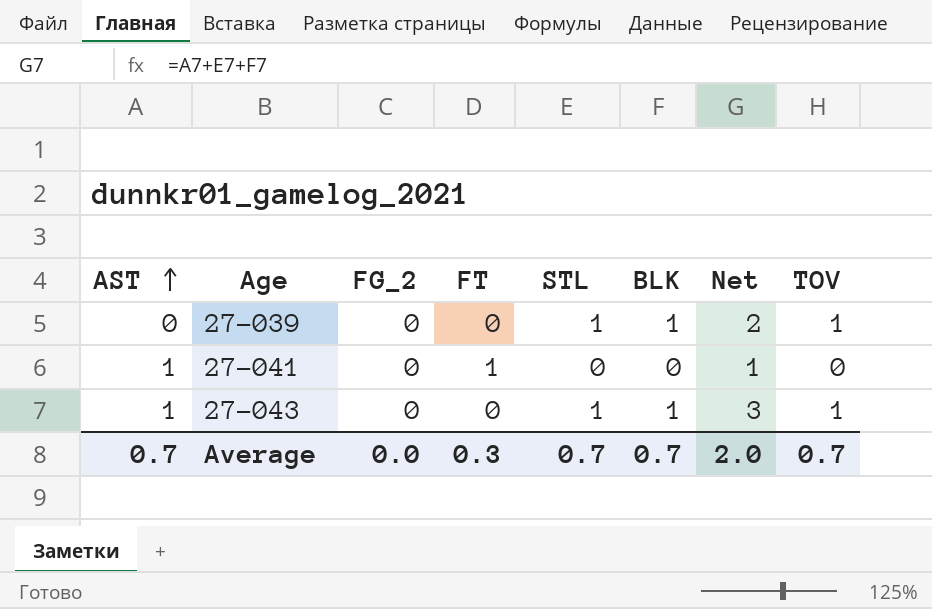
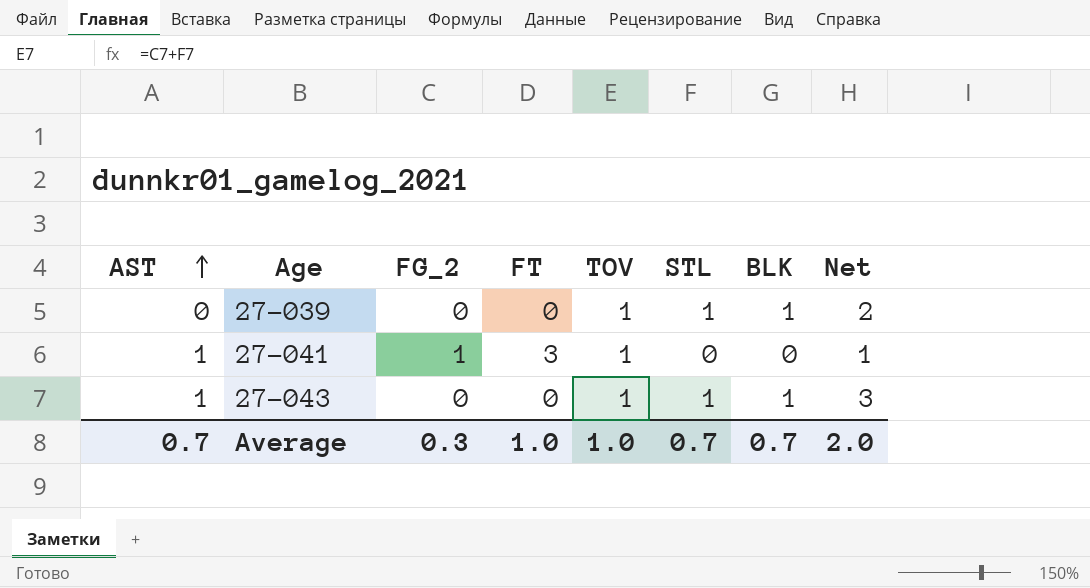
column TOV | position: 8 -> 5
27-041 | FG_2: 0 -> 1
27-041 | FT: 1 -> 3
27-041 | TOV: 0 -> 1
Average | FG_2: 0.0 -> 0.3
Average | FT: 0.3 -> 1.0
Average | TOV: 0.7 -> 1.0

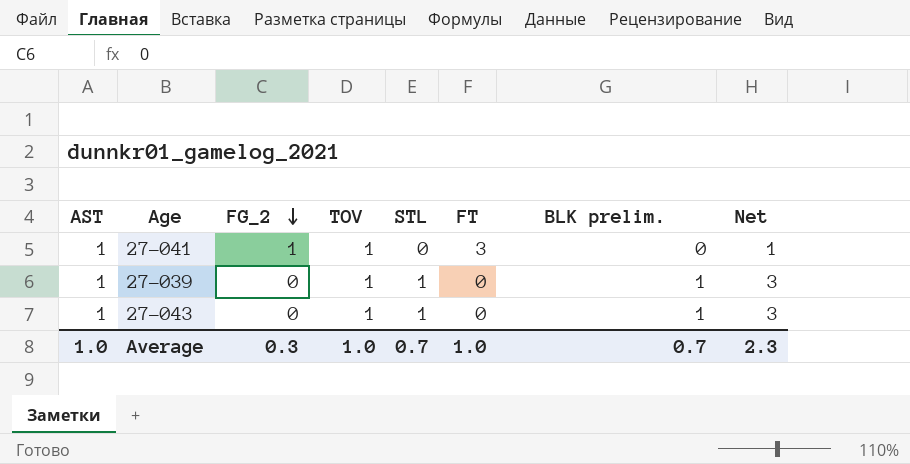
row order: AST ascending -> FG_2 descending
column FT | position: 4 -> 6
column name: BLK -> BLK prelim.
27-039 | AST: 0 -> 1
27-039 | Net: 2 -> 3
Average | AST: 0.7 -> 1.0
Average | Net: 2.0 -> 2.3

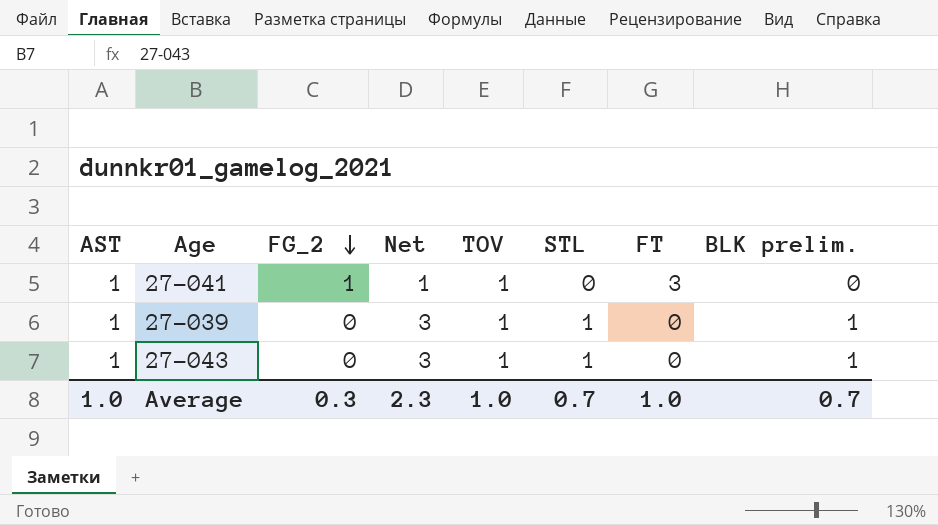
column Net | position: 8 -> 4

